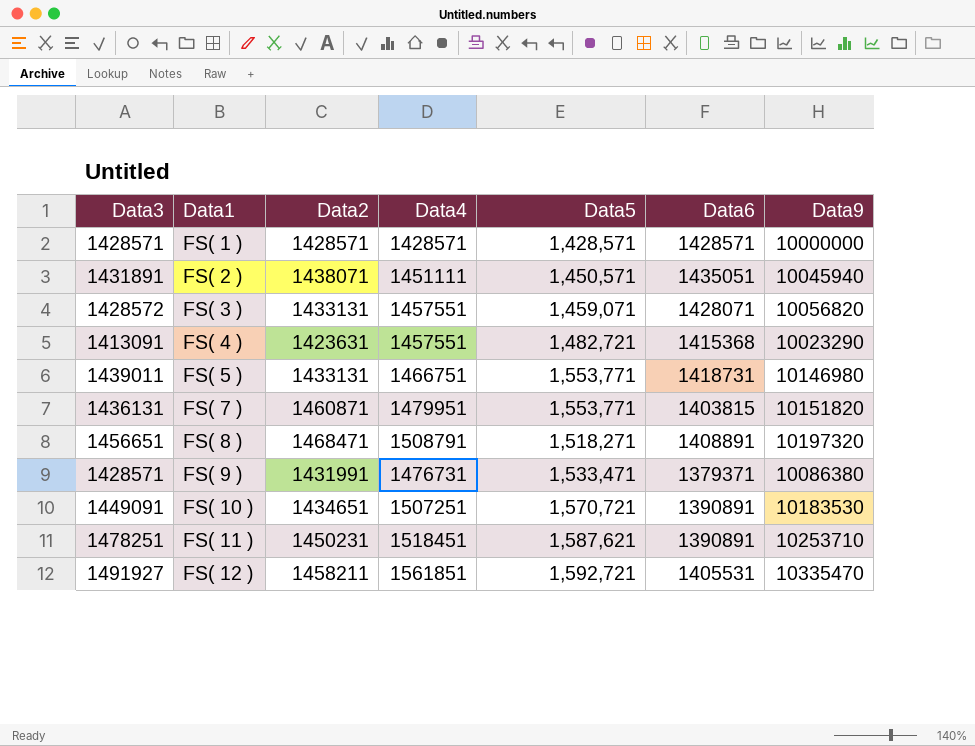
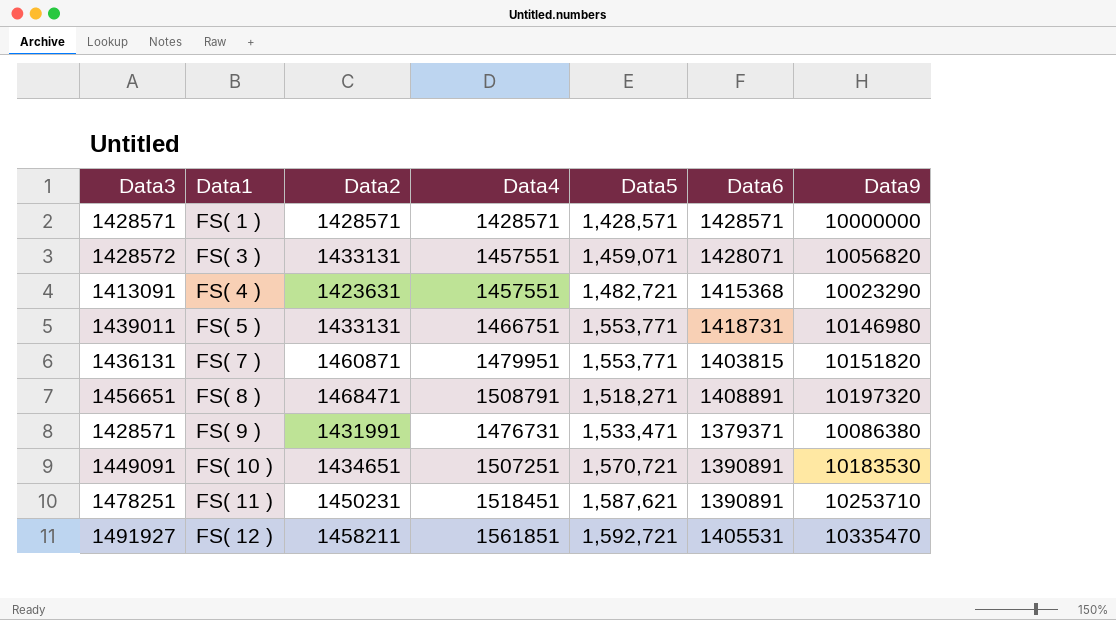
row FS( 2 ): 1431891 | 1438071 | 1451111 | 1,450,571 | 1435051 | 10045940 -> none

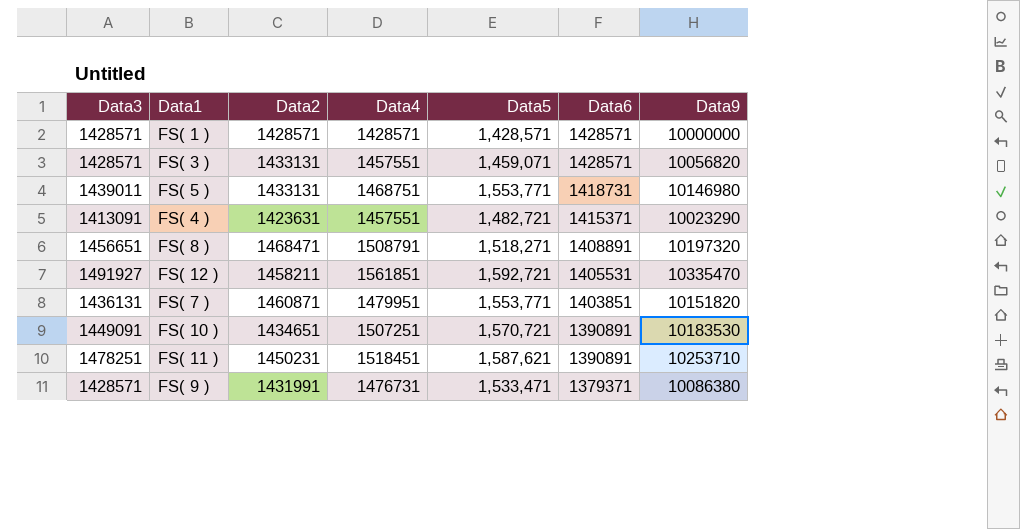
row order: Data1 ascending -> Data6 descending
FS( 3 ) | Data3: 1428572 -> 1428571
FS( 3 ) | Data6: 1428071 -> 1428571
FS( 5 ) | Data4: 1466751 -> 1468751
FS( 4 ) | Data6: 1415368 -> 1415371
FS( 7 ) | Data6: 1403815 -> 1403851

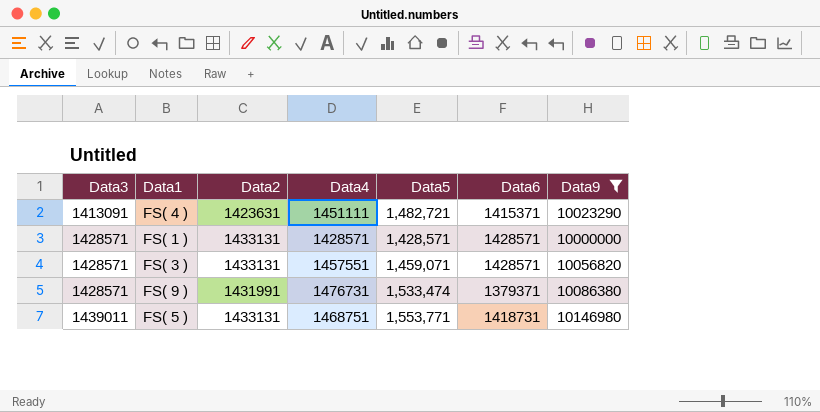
filter: none -> Data9 <= 10146980
row order: Data6 descending -> Data3 ascending
FS( 4 ) | Data4: 1457551 -> 1451111
FS( 1 ) | Data2: 1428571 -> 1433131
FS( 9 ) | Data5: 1,533,471 -> 1,533,474

